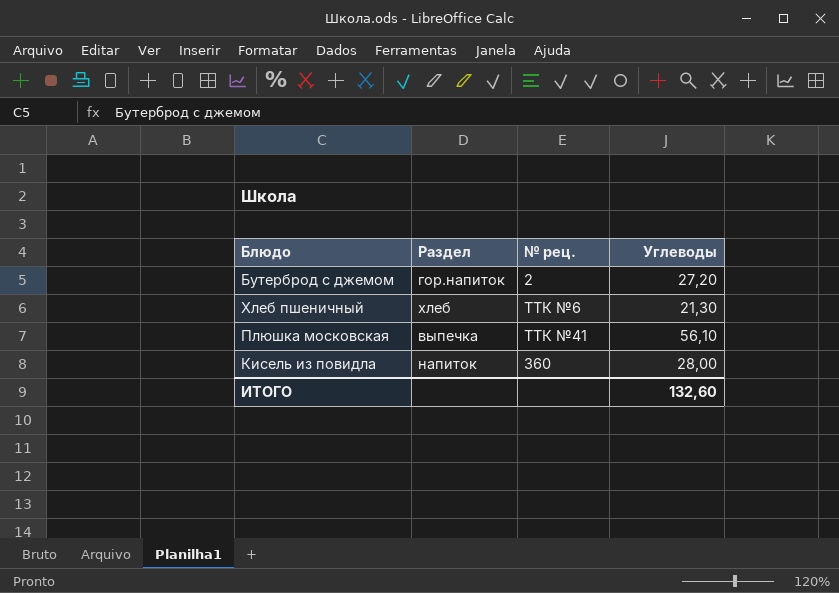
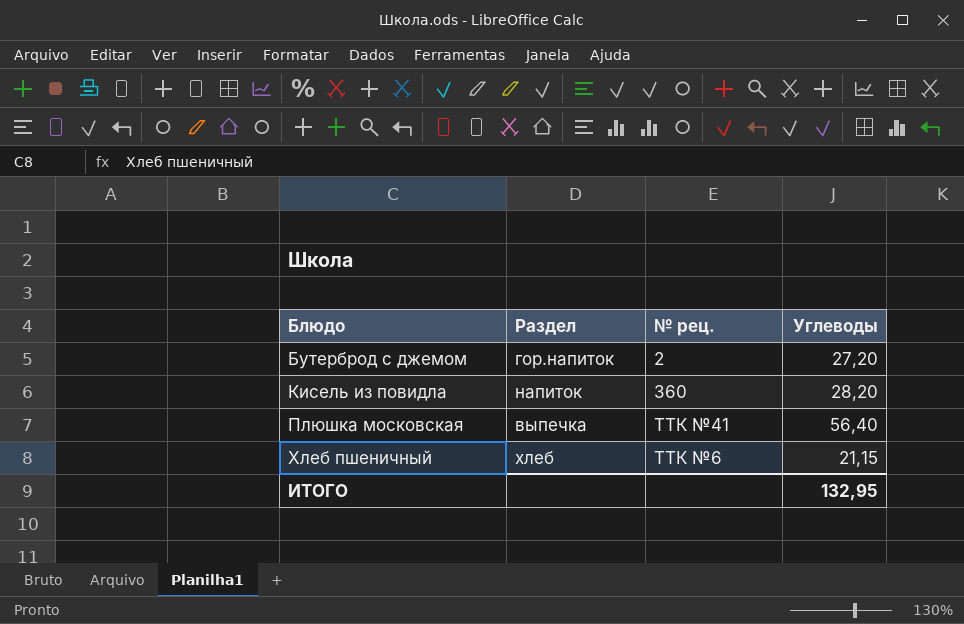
row order: none -> Блюдо ascending
Кисель из повидла | Углеводы: 28,00 -> 28,20
Плюшка московская | Углеводы: 56,10 -> 56,40
Хлеб пшеничный | Углеводы: 21,30 -> 21,15
ИТОГО | Углеводы: 132,60 -> 132,95

